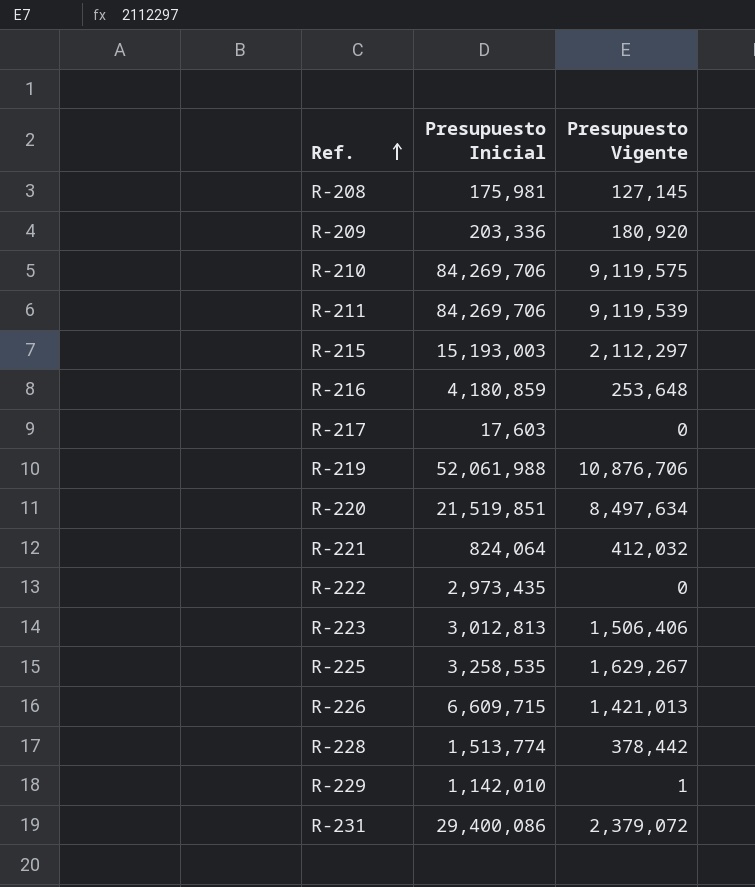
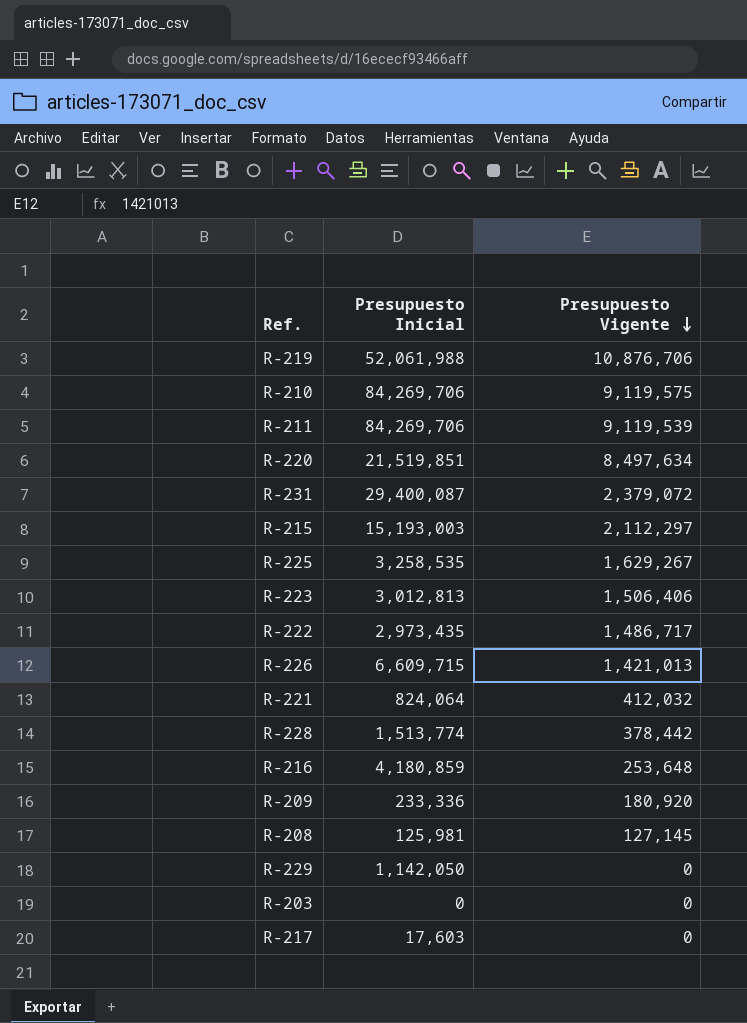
row order: Ref. ascending -> Presupuesto Vigente descending
R-231 | Presupuesto Inicial: 29,400,086 -> 29,400,087
R-222 | Presupuesto Vigente: 0 -> 1,486,717
R-209 | Presupuesto Inicial: 203,336 -> 233,336
R-208 | Presupuesto Inicial: 175,981 -> 125,981
R-229 | Presupuesto Inicial: 1,142,010 -> 1,142,050
R-229 | Presupuesto Vigente: 1 -> 0
row R-203: none -> 0 | 0

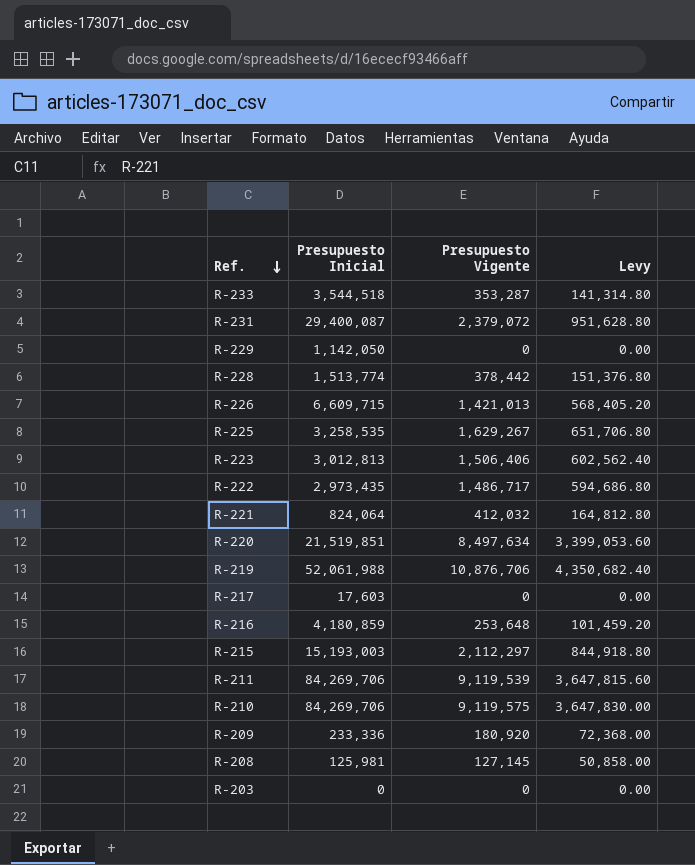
row order: Presupuesto Vigente descending -> Ref. descending
column Levy | formula: none -> [Presupuesto Vigente] * 0.4
row R-233: none -> 3,544,518 | 353,287 | 141,314.80

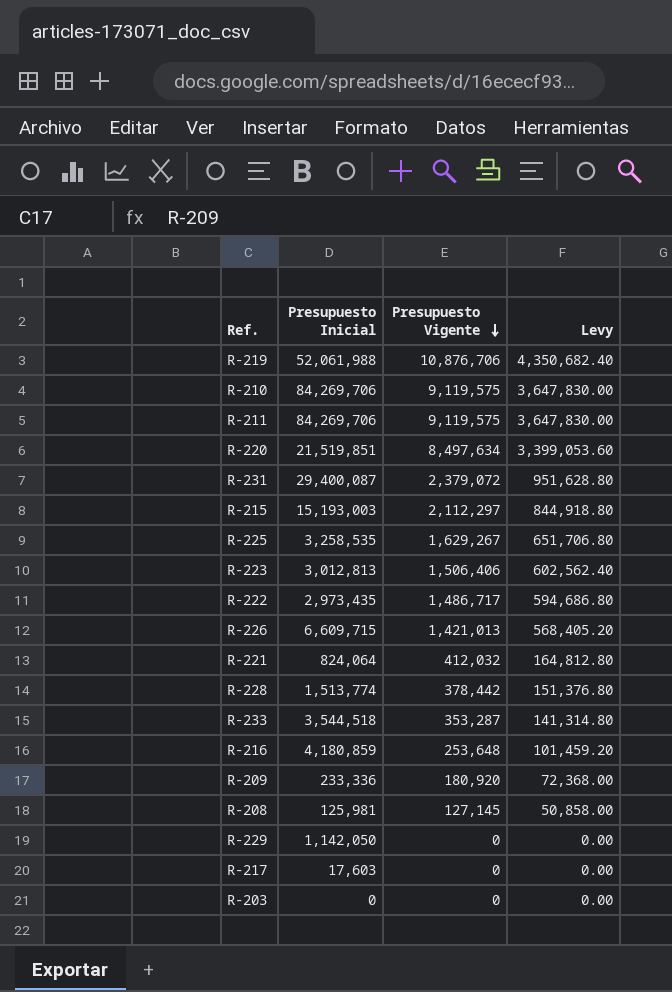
row order: Ref. descending -> Presupuesto Vigente descending
R-211 | Presupuesto Vigente: 9,119,539 -> 9,119,575
R-211 | Levy: 3,647,815.60 -> 3,647,830.00

